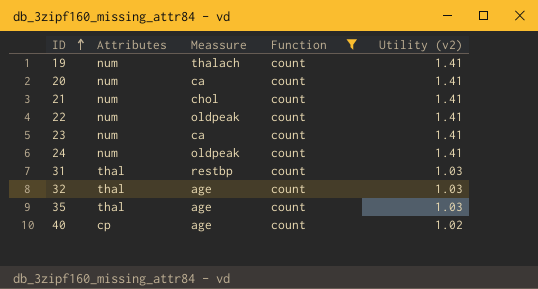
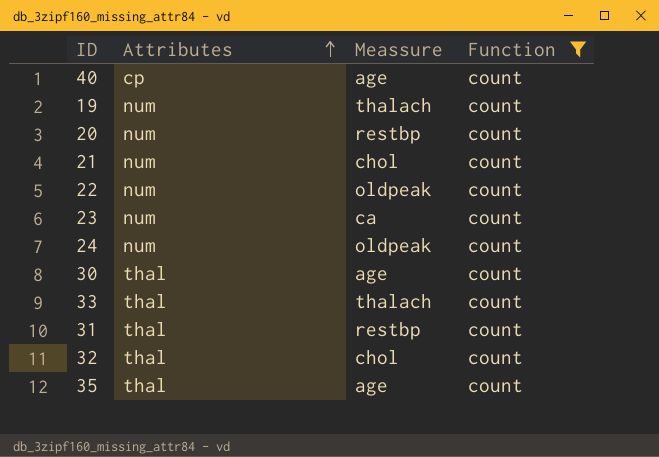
row order: ID ascending -> Attributes ascending
column Utility (v2) | position: 5 -> none
20 | Meassure: ca -> restbp
row 30: none -> thal | age | count
row 33: none -> thal | thalach | count
32 | Meassure: age -> chol

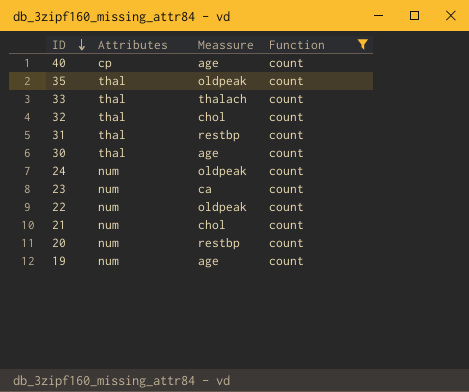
row order: Attributes ascending -> ID descending
35 | Meassure: age -> oldpeak
19 | Meassure: thalach -> age

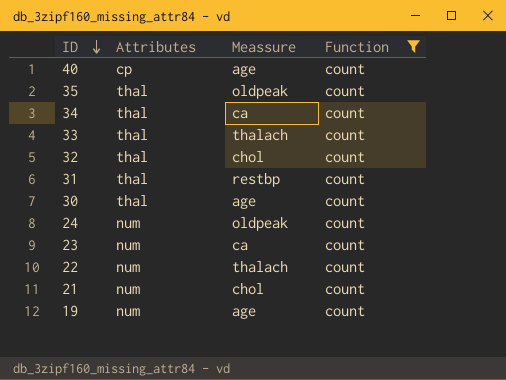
row 20: num | restbp | count -> none
row 34: none -> thal | ca | count
22 | Meassure: oldpeak -> thalach

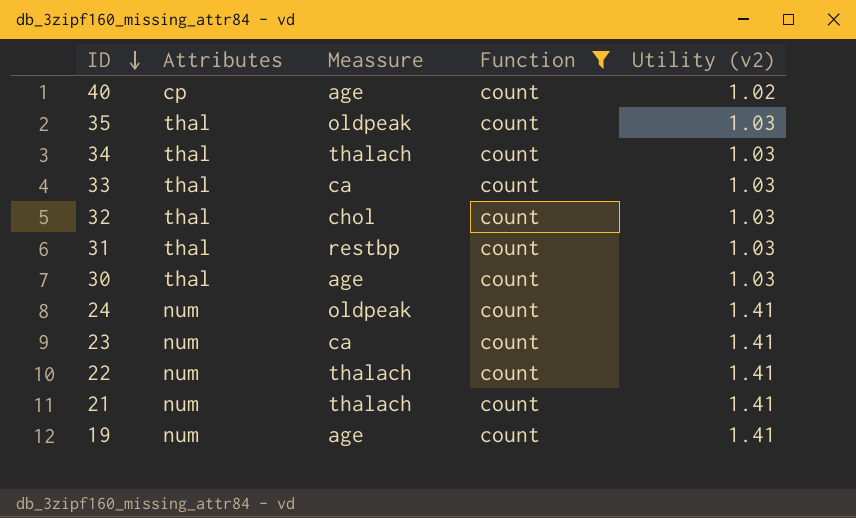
column Utility (v2) | position: none -> 5
34 | Meassure: ca -> thalach
33 | Meassure: thalach -> ca
21 | Meassure: chol -> thalach

